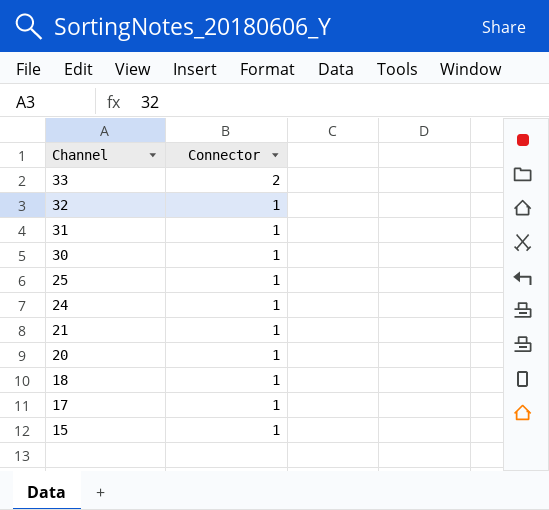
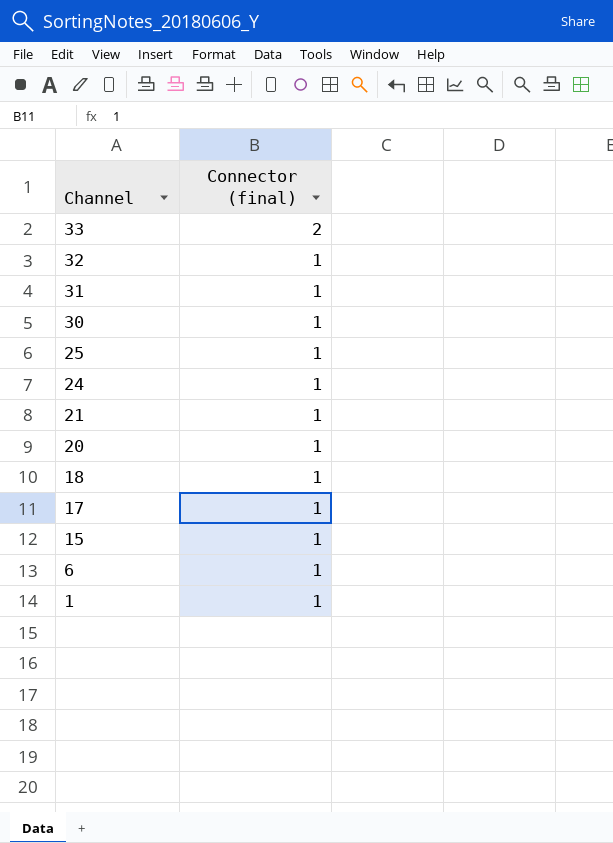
column name: Connector -> Connector (final)
row 6: none -> 1
row 1: none -> 1

